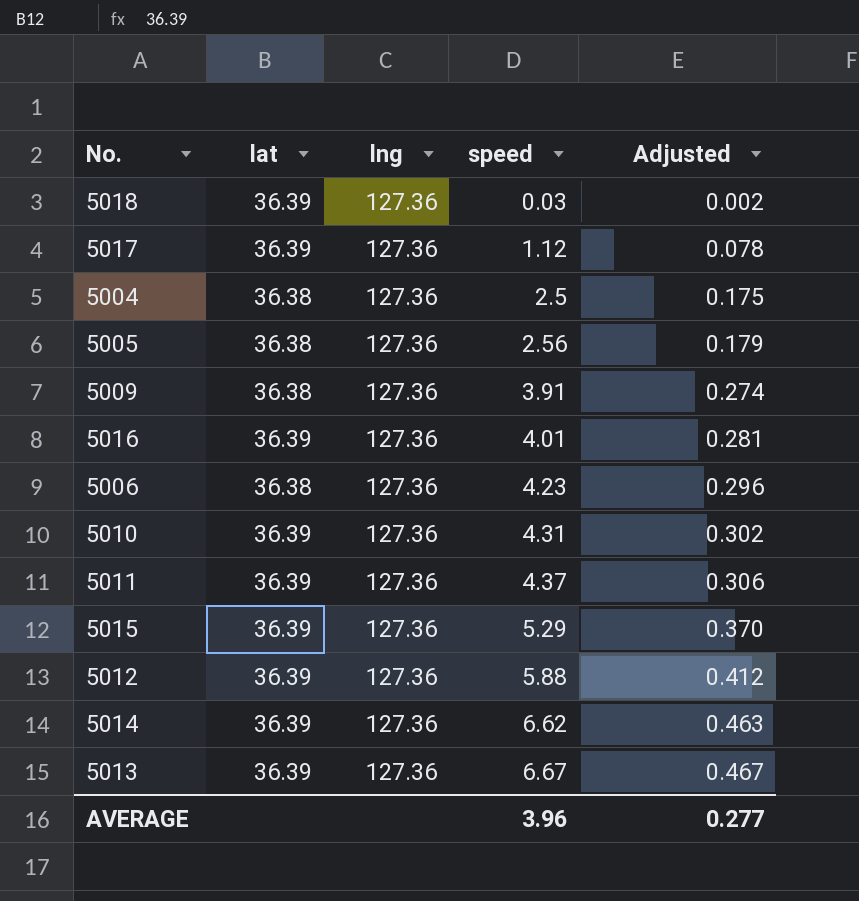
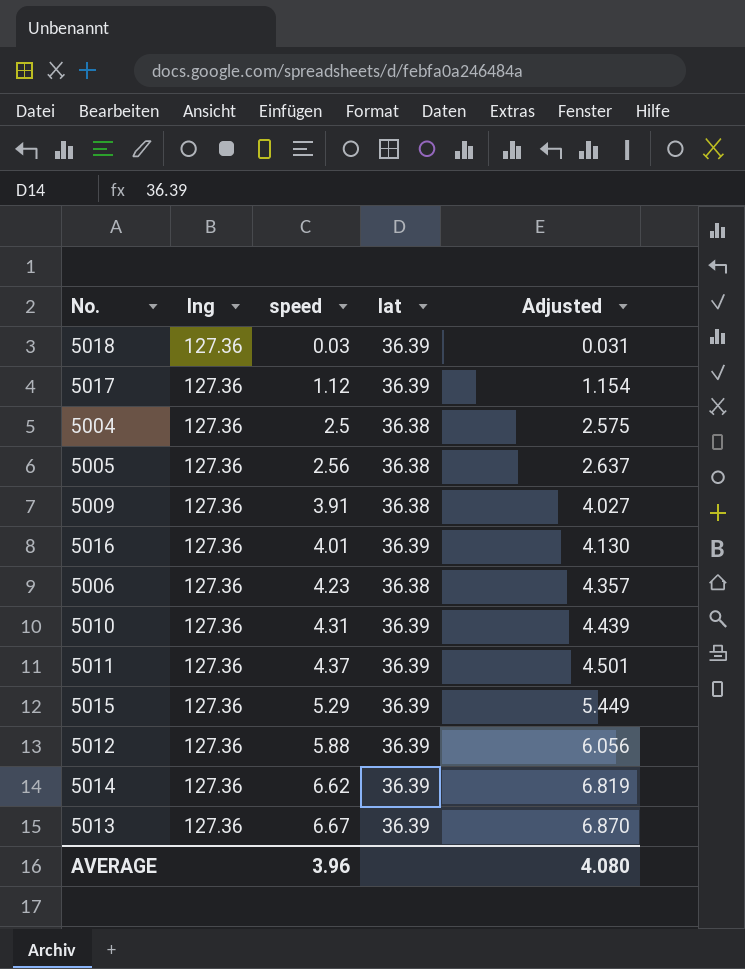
column lat | position: 2 -> 4
column Adjusted | formula: [speed] * 0.07 -> [speed] * 1.03
AVERAGE | Adjusted: 0.277 -> 4.080

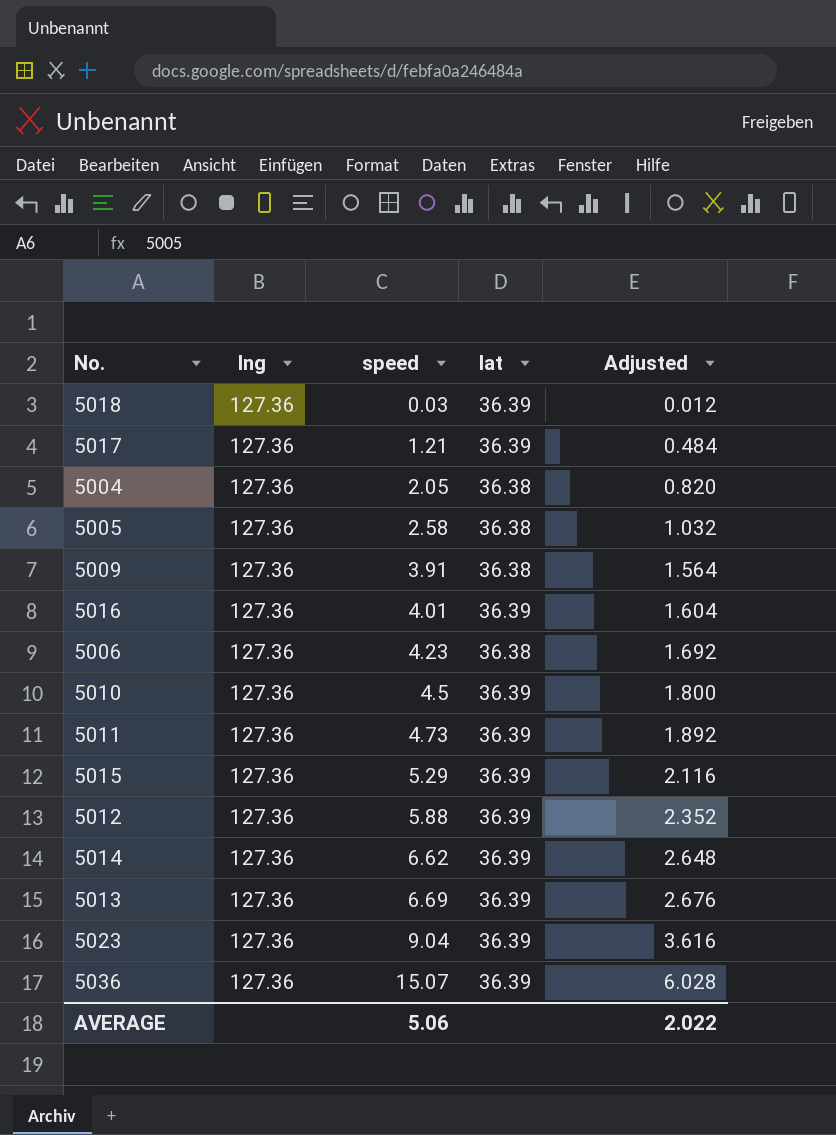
column Adjusted | formula: [speed] * 1.03 -> [speed] * 0.4
5017 | speed: 1.12 -> 1.21
5004 | speed: 2.5 -> 2.05
5005 | speed: 2.56 -> 2.58
5010 | speed: 4.31 -> 4.5
5011 | speed: 4.37 -> 4.73
5013 | speed: 6.67 -> 6.69
row 5023: none -> 127.36 | 9.04 | 36.39 | 3.616
row 5036: none -> 127.36 | 15.07 | 36.39 | 6.028
AVERAGE | speed: 3.96 -> 5.06
AVERAGE | Adjusted: 4.080 -> 2.022

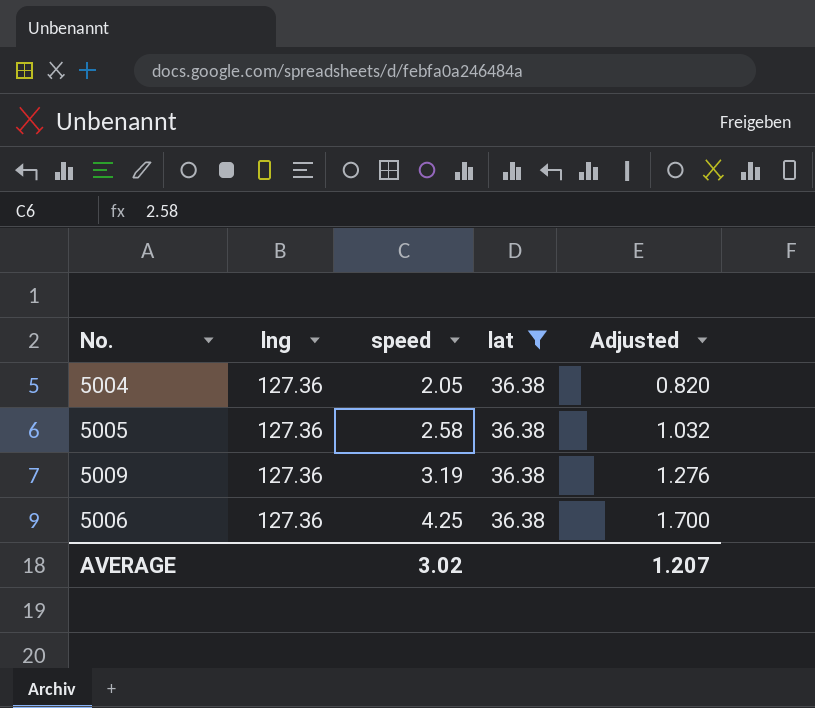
filter: none -> lat = 36.38
5009 | speed: 3.91 -> 3.19
5009 | Adjusted: 1.564 -> 1.276
5006 | speed: 4.23 -> 4.25
5006 | Adjusted: 1.692 -> 1.700
AVERAGE | speed: 5.06 -> 3.02
AVERAGE | Adjusted: 2.022 -> 1.207

